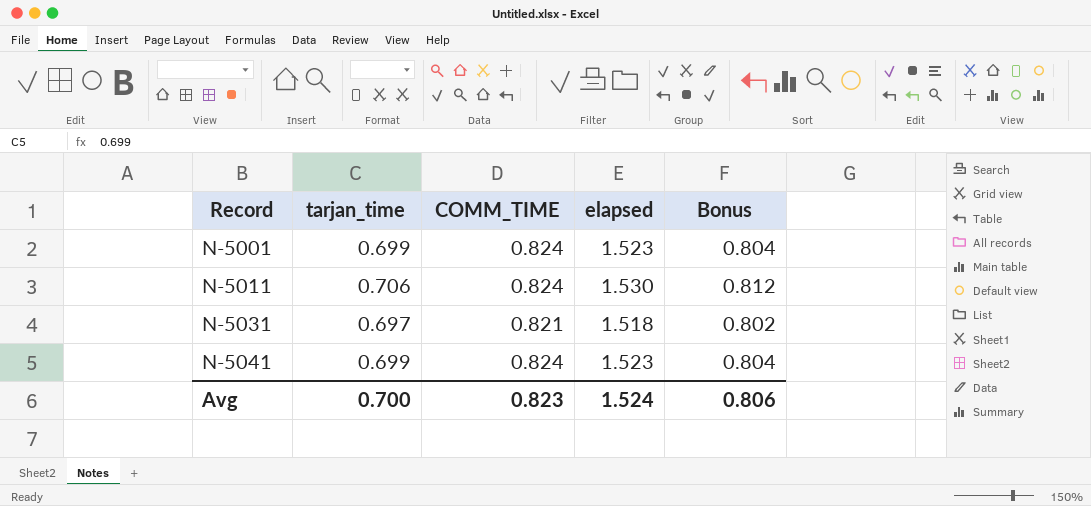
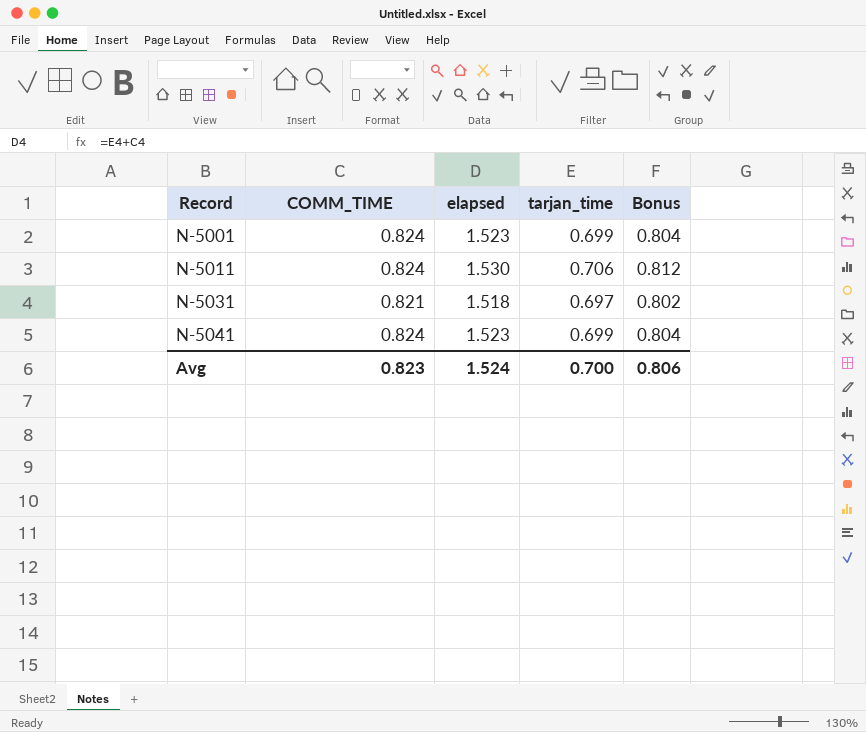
column tarjan_time | position: 2 -> 4

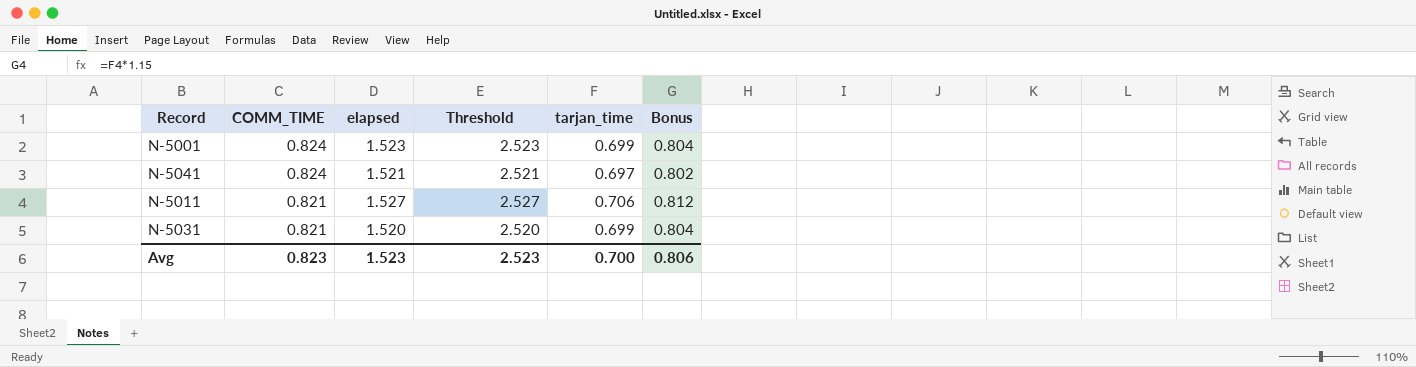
row order: Record ascending -> COMM_TIME descending
column Threshold | formula: none -> [elapsed] + 1
N-5041 | elapsed: 1.523 -> 1.521
N-5041 | tarjan_time: 0.699 -> 0.697
N-5041 | Bonus: 0.804 -> 0.802
N-5011 | COMM_TIME: 0.824 -> 0.821
N-5011 | elapsed: 1.530 -> 1.527
N-5031 | elapsed: 1.518 -> 1.520
N-5031 | tarjan_time: 0.697 -> 0.699
N-5031 | Bonus: 0.802 -> 0.804
Avg | elapsed: 1.524 -> 1.523

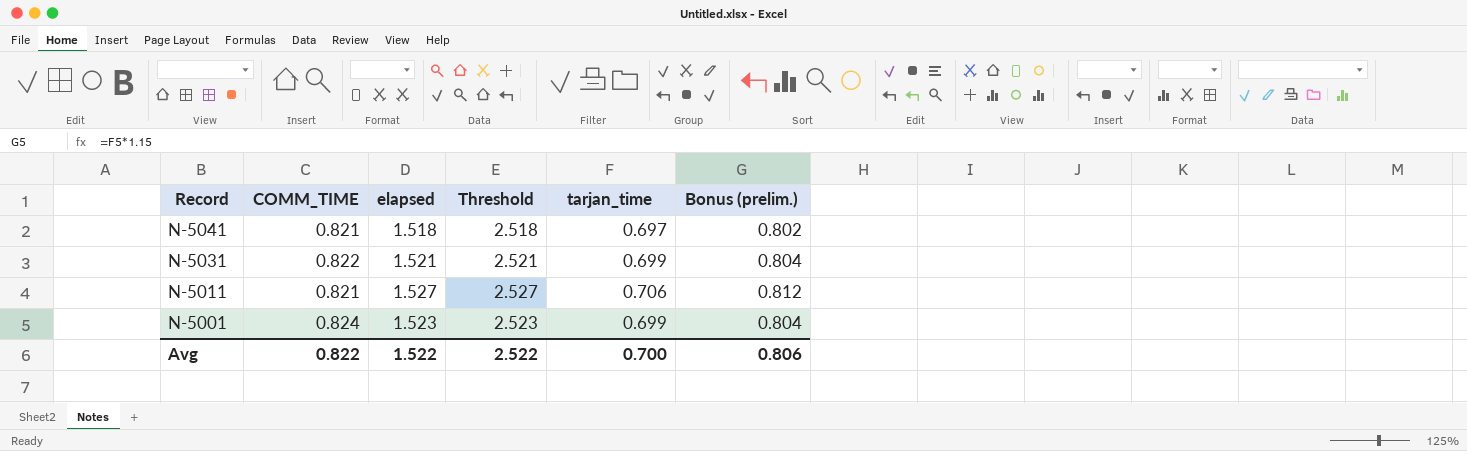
row order: COMM_TIME descending -> Record descending
column name: Bonus -> Bonus (prelim.)
N-5041 | COMM_TIME: 0.824 -> 0.821
N-5041 | elapsed: 1.521 -> 1.518
N-5041 | Threshold: 2.521 -> 2.518
N-5031 | COMM_TIME: 0.821 -> 0.822
N-5031 | elapsed: 1.520 -> 1.521
N-5031 | Threshold: 2.520 -> 2.521
Avg | COMM_TIME: 0.823 -> 0.822
Avg | elapsed: 1.523 -> 1.522
Avg | Threshold: 2.523 -> 2.522

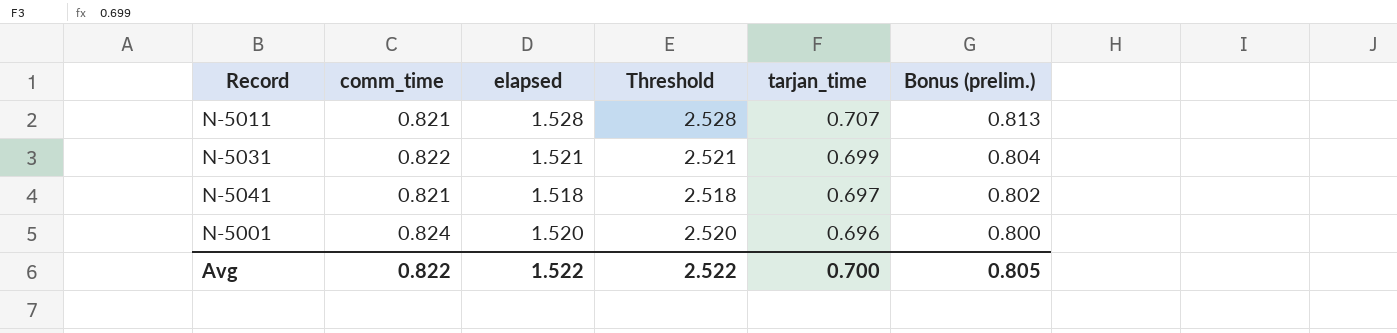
row order: Record descending -> tarjan_time descending
column name: COMM_TIME -> comm_time
N-5011 | elapsed: 1.527 -> 1.528
N-5011 | Threshold: 2.527 -> 2.528
N-5011 | tarjan_time: 0.706 -> 0.707
N-5011 | Bonus (prelim.): 0.812 -> 0.813
N-5001 | elapsed: 1.523 -> 1.520
N-5001 | Threshold: 2.523 -> 2.520
N-5001 | tarjan_time: 0.699 -> 0.696
N-5001 | Bonus (prelim.): 0.804 -> 0.800
Avg | Bonus (prelim.): 0.806 -> 0.805

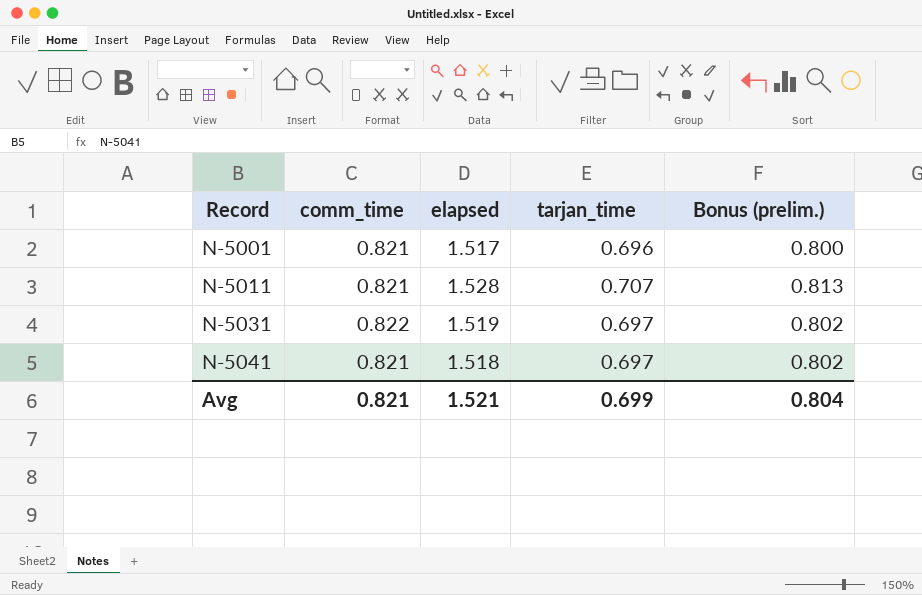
row order: tarjan_time descending -> Record ascending
column Threshold | formula: [elapsed] + 1 -> none
N-5001 | comm_time: 0.824 -> 0.821
N-5001 | elapsed: 1.520 -> 1.517
N-5031 | elapsed: 1.521 -> 1.519
N-5031 | tarjan_time: 0.699 -> 0.697
N-5031 | Bonus (prelim.): 0.804 -> 0.802
Avg | comm_time: 0.822 -> 0.821
Avg | elapsed: 1.522 -> 1.521
Avg | tarjan_time: 0.700 -> 0.699
Avg | Bonus (prelim.): 0.805 -> 0.804

